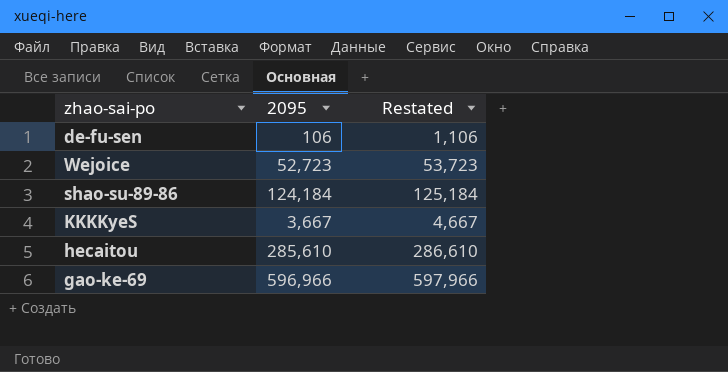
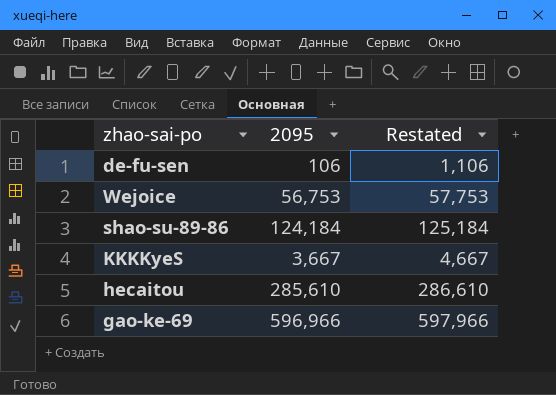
Wejoice | 2095: 52,723 -> 56,753
Wejoice | Restated: 53,723 -> 57,753

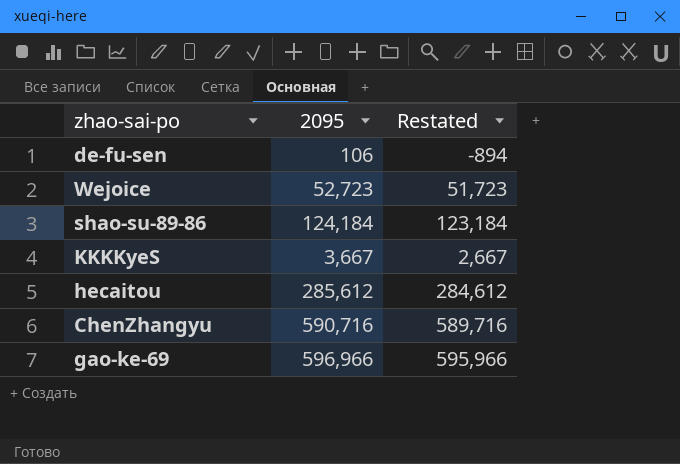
column Restated | formula: [2095] + 1000 -> [2095] - 1000
Wejoice | 2095: 56,753 -> 52,723
hecaitou | 2095: 285,610 -> 285,612
row ChenZhangyu: none -> 590,716 | 589,716

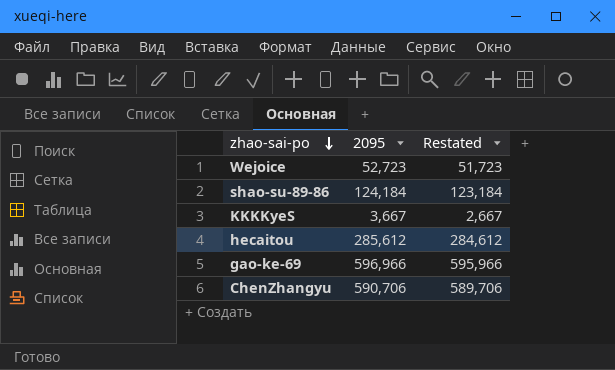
row order: none -> zhao-sai-po descending
row de-fu-sen: 106 | -894 -> none
ChenZhangyu | 2095: 590,716 -> 590,706
ChenZhangyu | Restated: 589,716 -> 589,706

